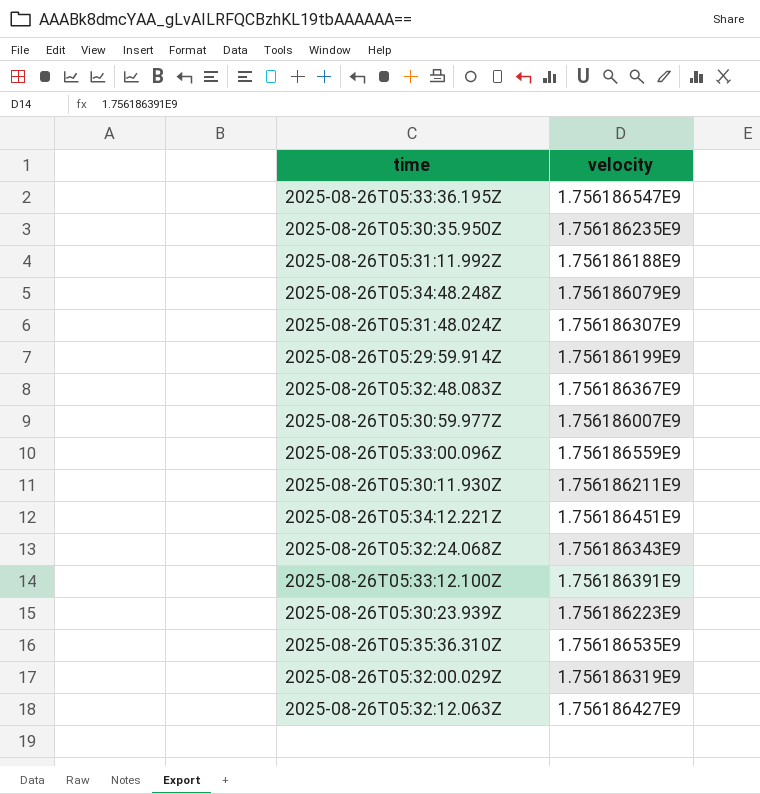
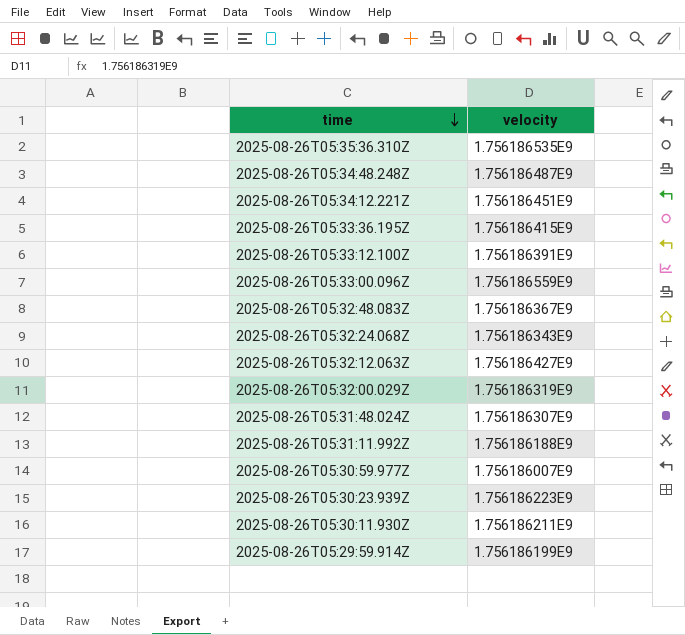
row order: none -> time descending
row 2025-08-26T05:30:35.950Z: 1.756186235E9 -> none
2025-08-26T05:34:48.248Z | velocity: 1.756186079E9 -> 1.756186487E9
2025-08-26T05:33:36.195Z | velocity: 1.756186547E9 -> 1.756186415E9

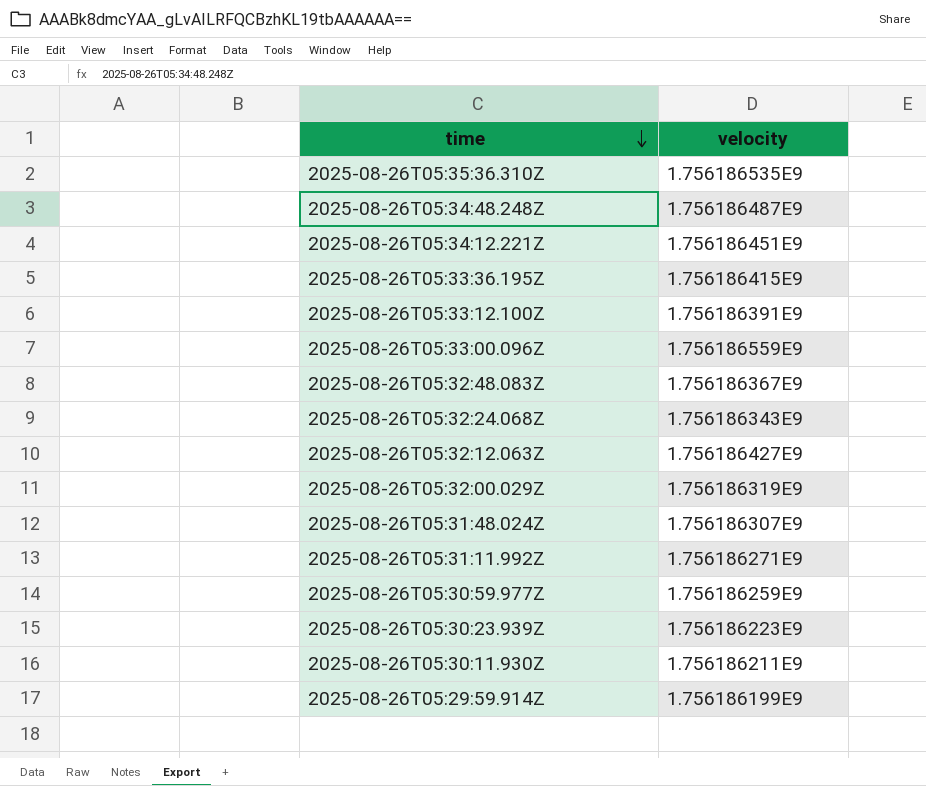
2025-08-26T05:31:11.992Z | velocity: 1.756186188E9 -> 1.756186271E9
2025-08-26T05:30:59.977Z | velocity: 1.756186007E9 -> 1.756186259E9

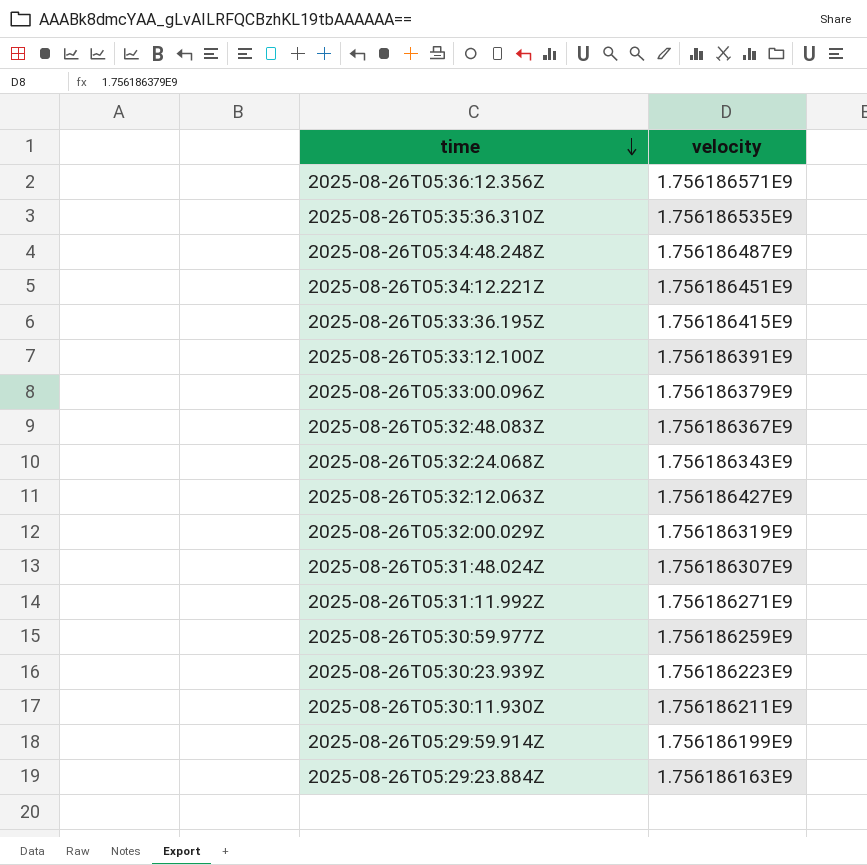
row 2025-08-26T05:36:12.356Z: none -> 1.756186571E9
2025-08-26T05:33:00.096Z | velocity: 1.756186559E9 -> 1.756186379E9
row 2025-08-26T05:29:23.884Z: none -> 1.756186163E9

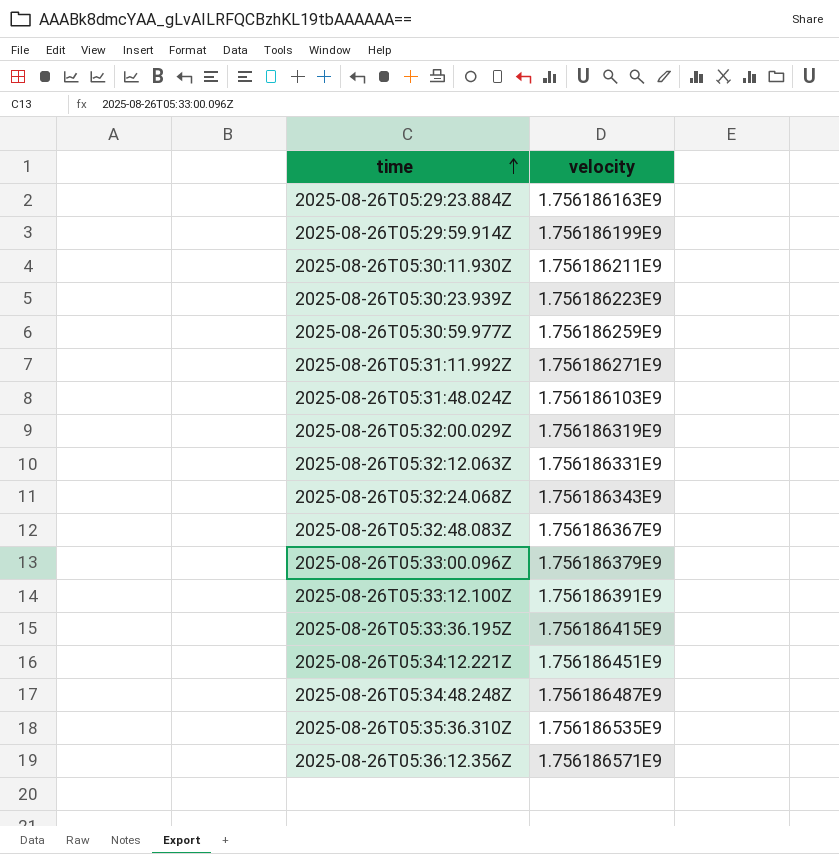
row order: time descending -> time ascending
2025-08-26T05:31:48.024Z | velocity: 1.756186307E9 -> 1.756186103E9
2025-08-26T05:32:12.063Z | velocity: 1.756186427E9 -> 1.756186331E9

